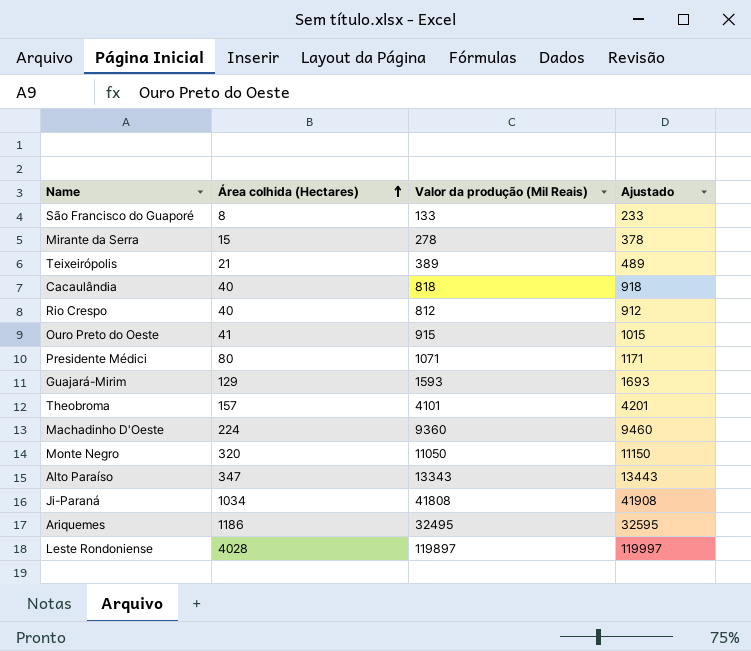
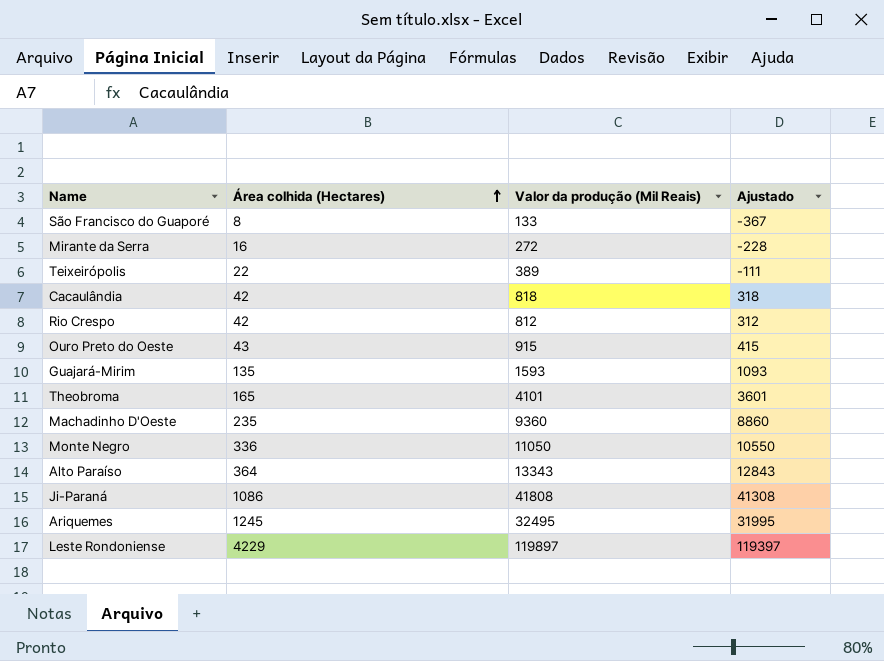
column Ajustado | formula: [Valor da produção (Mil Reais)] + 100 -> [Valor da produção (Mil Reais)] - 500
row Presidente Médici: 80 | 1071 | 1171 -> none
Mirante da Serra | Área colhida (Hectares): 15 -> 16
Mirante da Serra | Valor da produção (Mil Reais): 278 -> 272
Teixeirópolis | Área colhida (Hectares): 21 -> 22
Cacaulândia | Área colhida (Hectares): 40 -> 42
Rio Crespo | Área colhida (Hectares): 40 -> 42
Ouro Preto do Oeste | Área colhida (Hectares): 41 -> 43
Guajará-Mirim | Área colhida (Hectares): 129 -> 135
Theobroma | Área colhida (Hectares): 157 -> 165
Machadinho D'Oeste | Área colhida (Hectares): 224 -> 235
Monte Negro | Área colhida (Hectares): 320 -> 336
Alto Paraíso | Área colhida (Hectares): 347 -> 364
Ji-Paraná | Área colhida (Hectares): 1034 -> 1086
Ariquemes | Área colhida (Hectares): 1186 -> 1245
Leste Rondoniense | Área colhida (Hectares): 4028 -> 4229

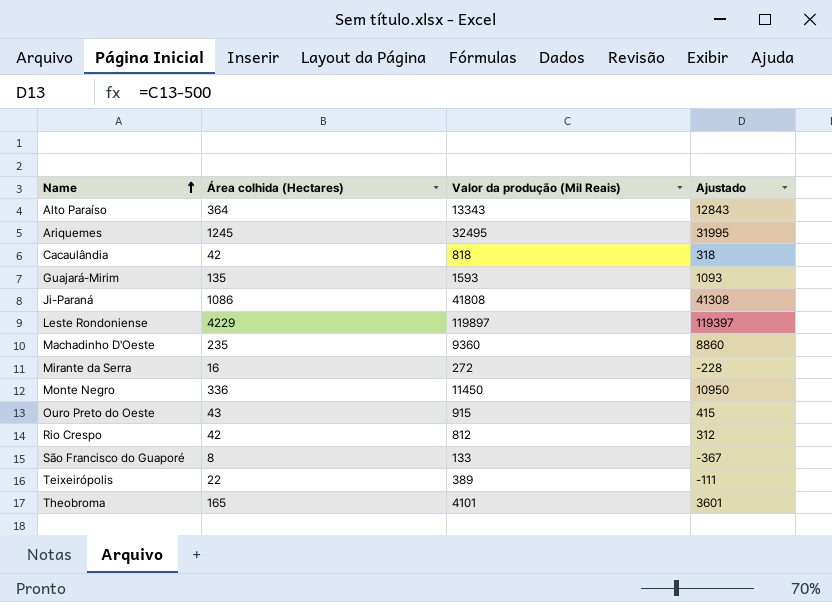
row order: Área colhida (Hectares) ascending -> Name ascending
Monte Negro | Valor da produção (Mil Reais): 11050 -> 11450
Monte Negro | Ajustado: 10550 -> 10950

